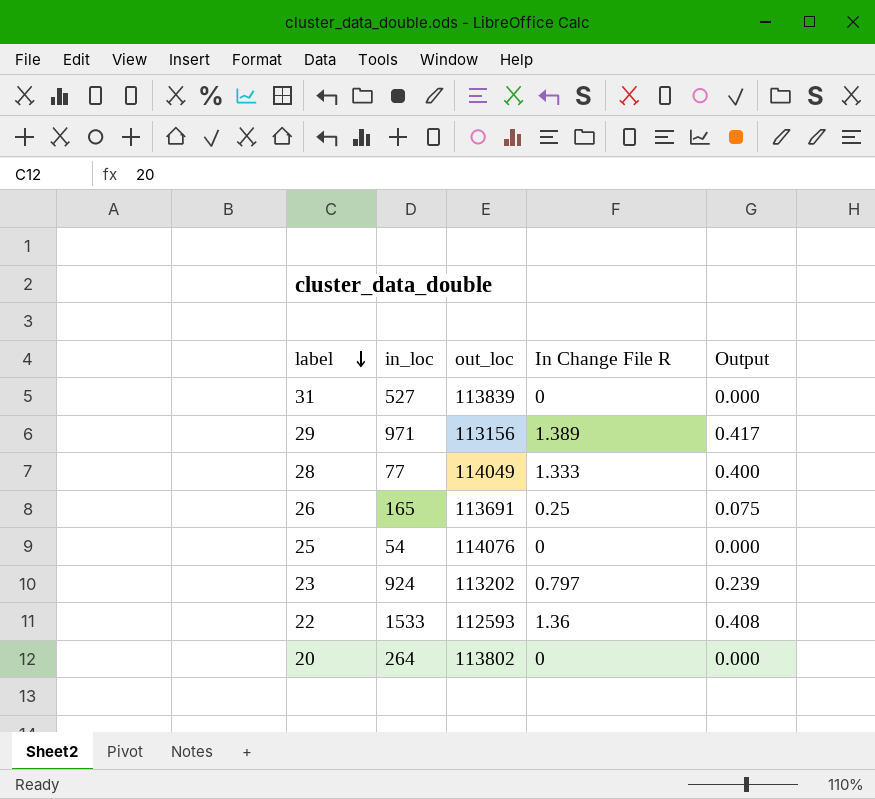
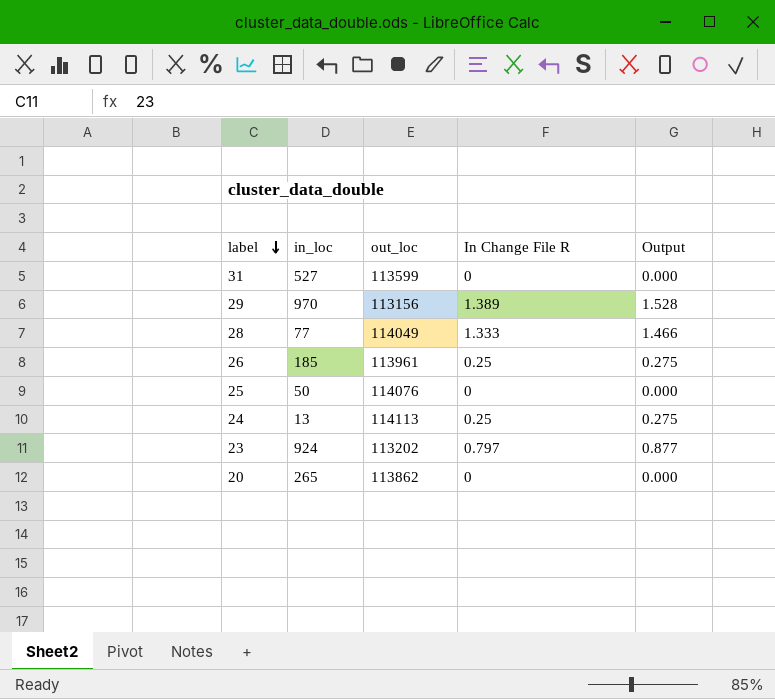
column Output | formula: [In Change File R] * 0.3 -> [In Change File R] * 1.1
row 22: 1533 | 112593 | 1.36 | 0.408 -> none
31 | out_loc: 113839 -> 113599
29 | in_loc: 971 -> 970
26 | in_loc: 165 -> 185
26 | out_loc: 113691 -> 113961
25 | in_loc: 54 -> 50
row 24: none -> 13 | 114113 | 0.25 | 0.275
20 | in_loc: 264 -> 265
20 | out_loc: 113802 -> 113862

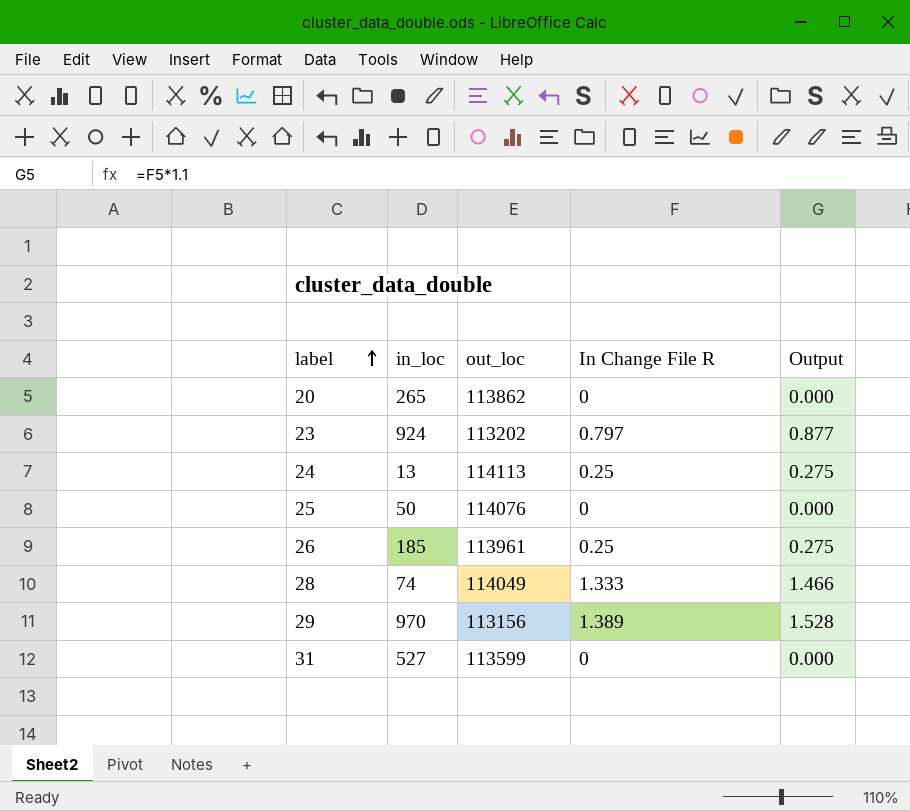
row order: label descending -> label ascending
28 | in_loc: 77 -> 74

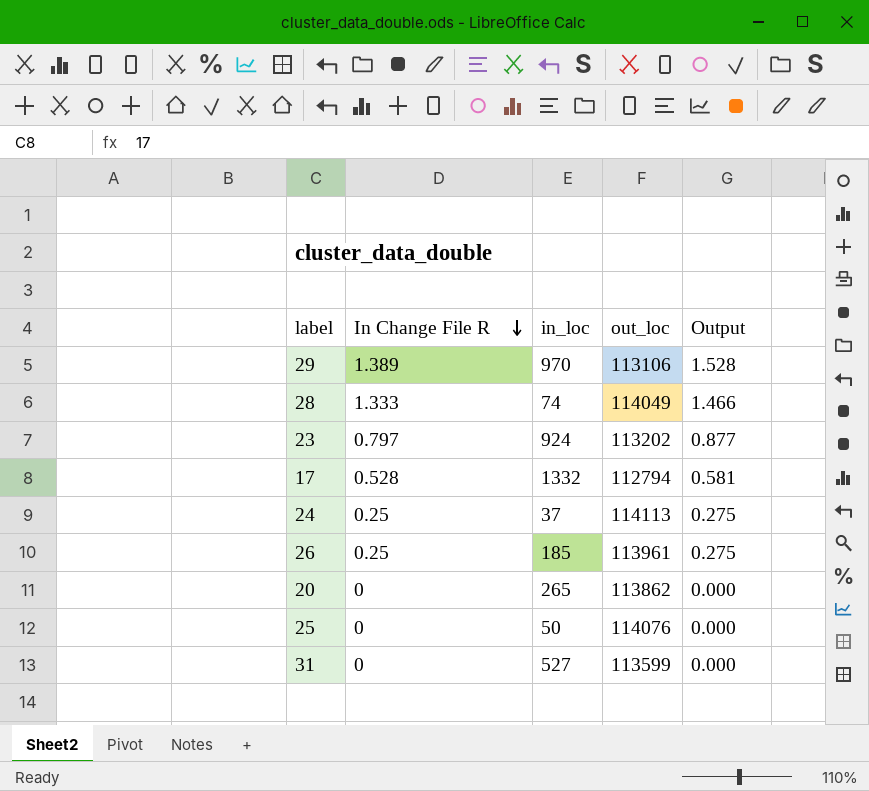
row order: label ascending -> In Change File R descending
column In Change File R | position: 4 -> 2
29 | out_loc: 113156 -> 113106
row 17: none -> 0.528 | 1332 | 112794 | 0.581
24 | in_loc: 13 -> 37

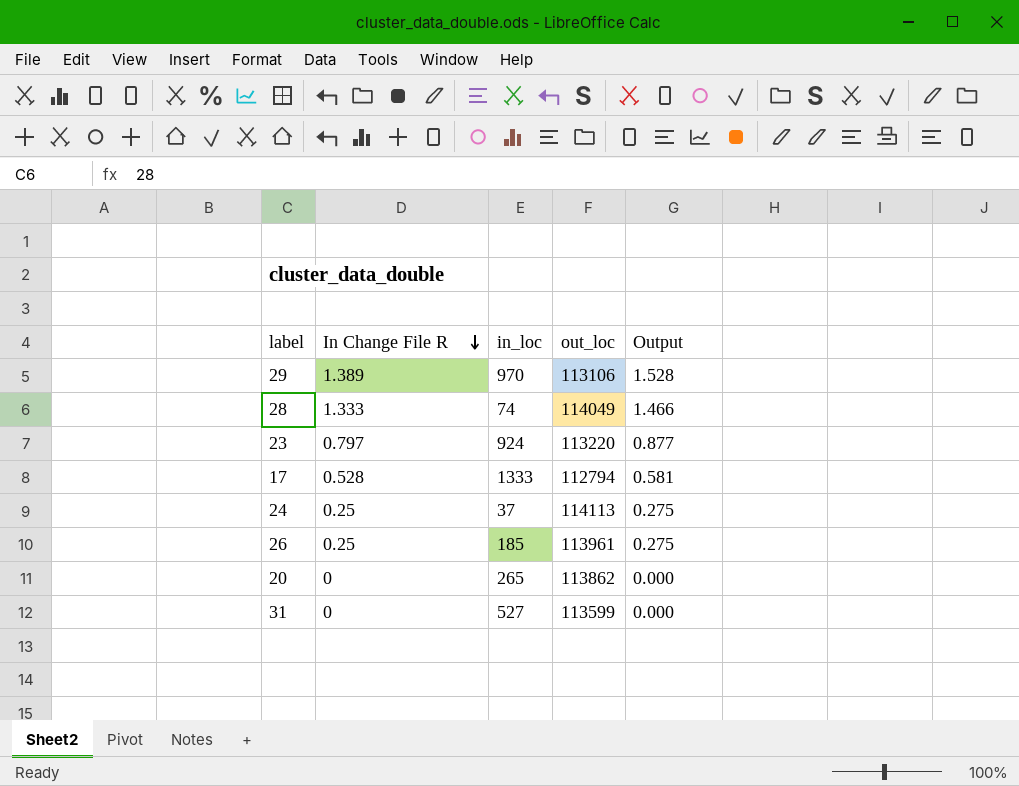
row 25: 0 | 50 | 114076 | 0.000 -> none
23 | out_loc: 113202 -> 113220
17 | in_loc: 1332 -> 1333

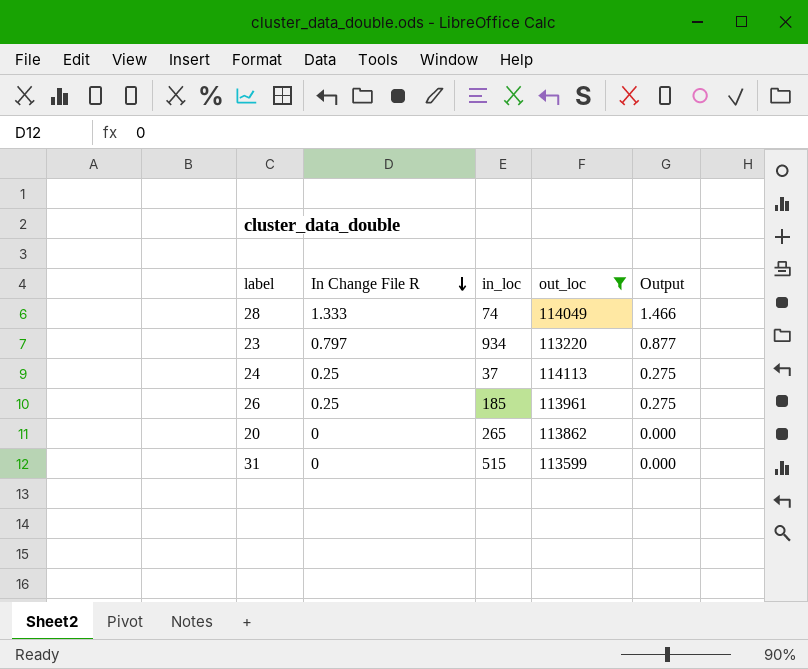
filter: none -> out_loc >= 113220
23 | in_loc: 924 -> 934
31 | in_loc: 527 -> 515

